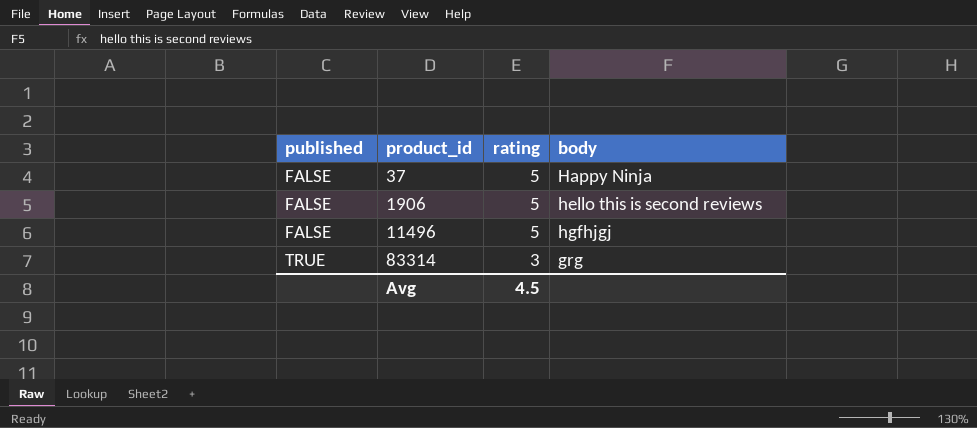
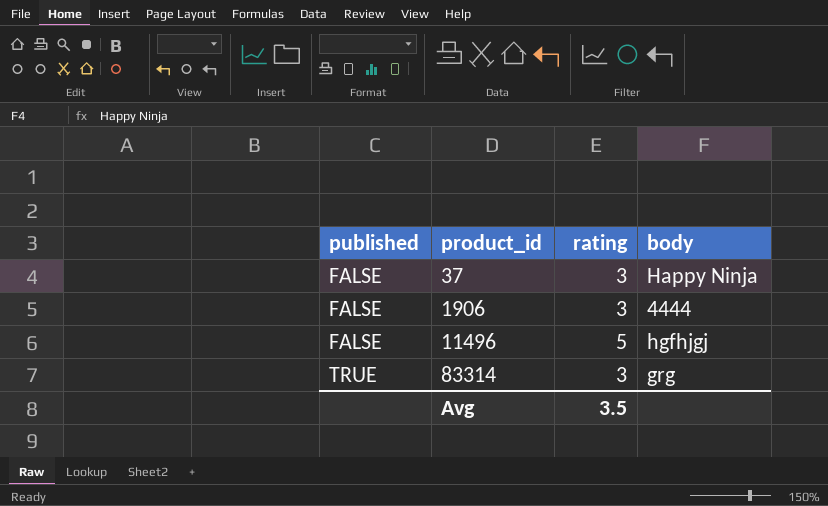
37 | rating: 5 -> 3
1906 | rating: 5 -> 3
1906 | body: hello this is second reviews -> 4444
Avg | rating: 4.5 -> 3.5

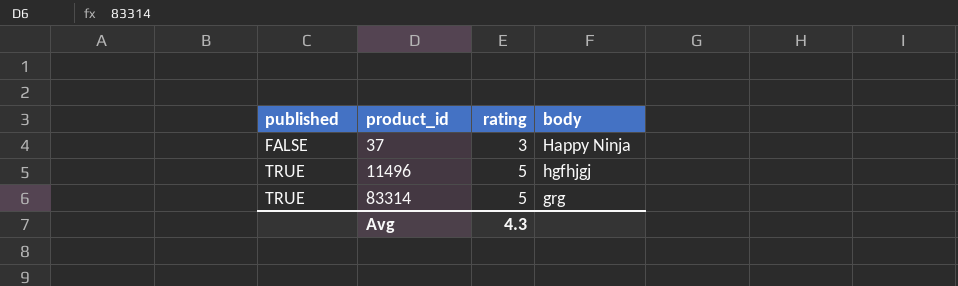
row 1906: FALSE | 3 | 4444 -> none
11496 | published: FALSE -> TRUE
83314 | rating: 3 -> 5
Avg | rating: 3.5 -> 4.3

